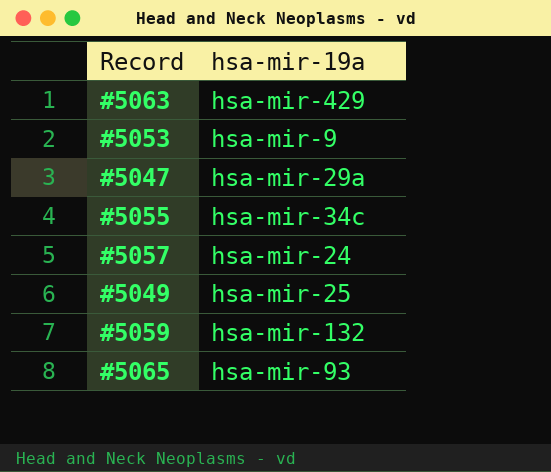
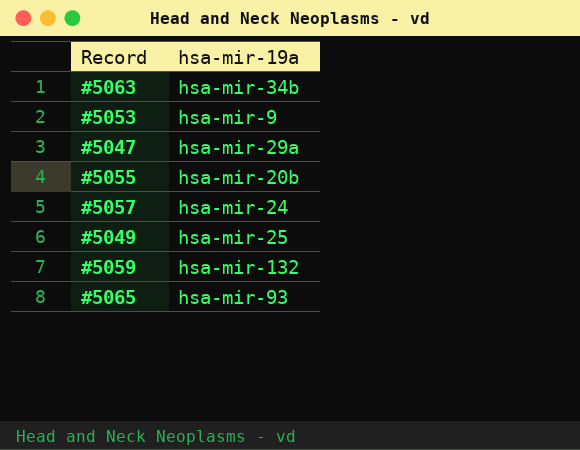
#5063 | hsa-mir-19a: hsa-mir-429 -> hsa-mir-34b
#5055 | hsa-mir-19a: hsa-mir-34c -> hsa-mir-20b

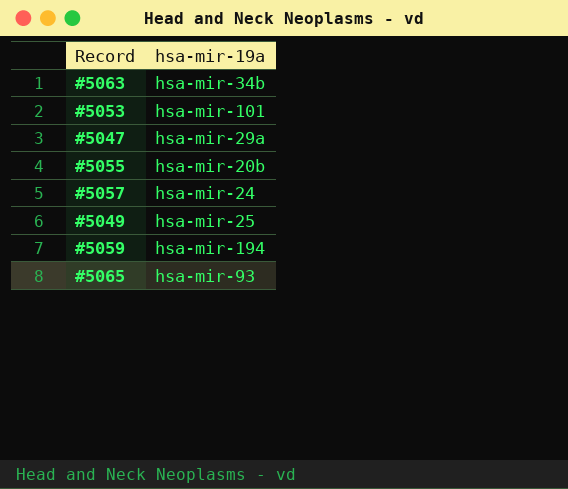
#5053 | hsa-mir-19a: hsa-mir-9 -> hsa-mir-101
#5059 | hsa-mir-19a: hsa-mir-132 -> hsa-mir-194

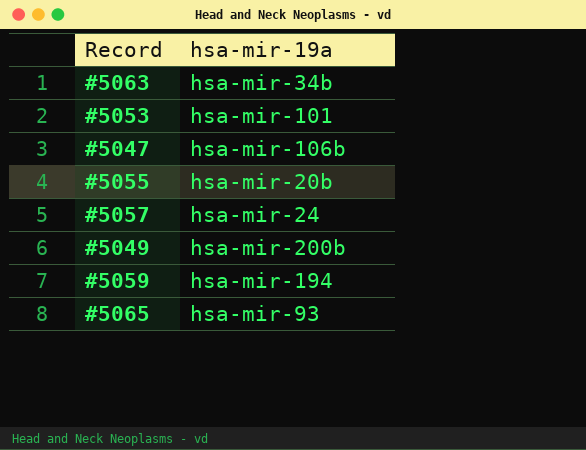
#5047 | hsa-mir-19a: hsa-mir-29a -> hsa-mir-106b
#5049 | hsa-mir-19a: hsa-mir-25 -> hsa-mir-200b

